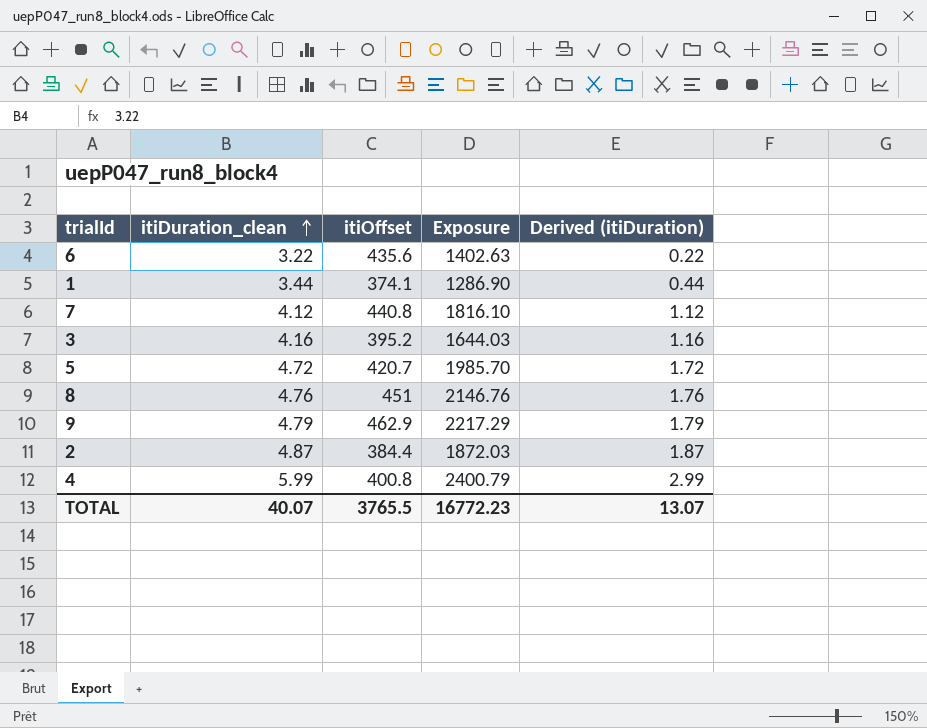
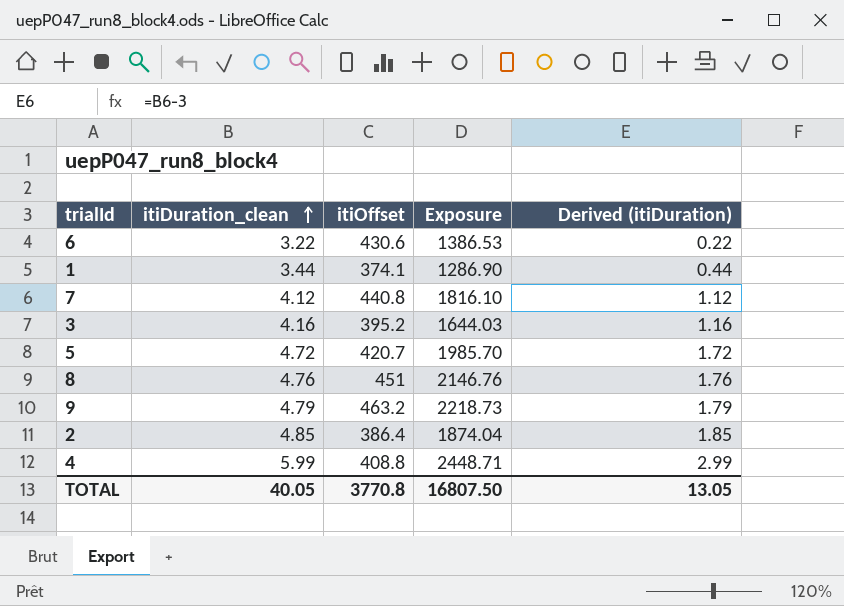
6 | itiOffset: 435.6 -> 430.6
6 | Exposure: 1402.63 -> 1386.53
9 | itiOffset: 462.9 -> 463.2
9 | Exposure: 2217.29 -> 2218.73
2 | itiDuration_clean: 4.87 -> 4.85
2 | itiOffset: 384.4 -> 386.4
2 | Exposure: 1872.03 -> 1874.04
2 | Derived (itiDuration): 1.87 -> 1.85
4 | itiOffset: 400.8 -> 408.8
4 | Exposure: 2400.79 -> 2448.71
TOTAL | itiDuration_clean: 40.07 -> 40.05
TOTAL | itiOffset: 3765.5 -> 3770.8
TOTAL | Exposure: 16772.23 -> 16807.50
TOTAL | Derived (itiDuration): 13.07 -> 13.05

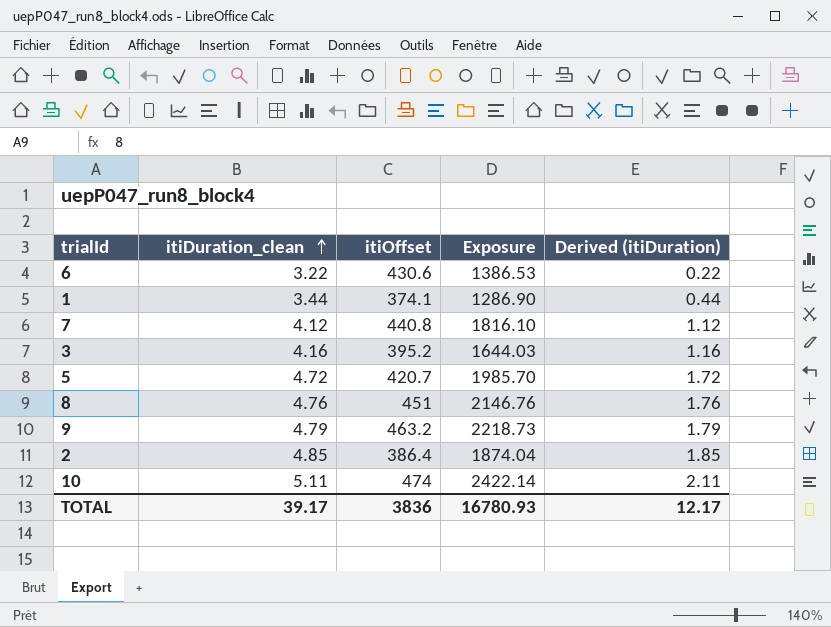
row 4: 5.99 | 408.8 | 2448.71 | 2.99 -> none
row 10: none -> 5.11 | 474 | 2422.14 | 2.11
TOTAL | itiDuration_clean: 40.05 -> 39.17
TOTAL | itiOffset: 3770.8 -> 3836
TOTAL | Exposure: 16807.50 -> 16780.93
TOTAL | Derived (itiDuration): 13.05 -> 12.17

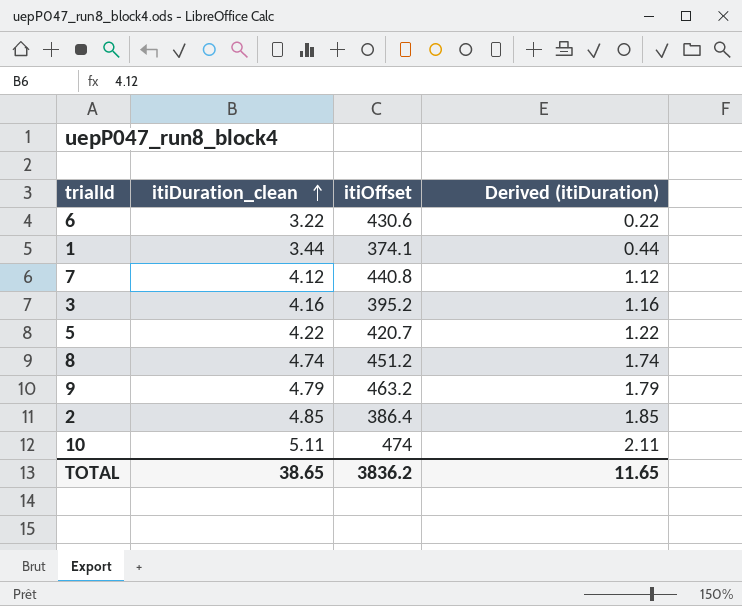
column Exposure | formula: [itiDuration_clean] * [itiOffset] -> none
5 | itiDuration_clean: 4.72 -> 4.22
5 | Derived (itiDuration): 1.72 -> 1.22
8 | itiDuration_clean: 4.76 -> 4.74
8 | itiOffset: 451 -> 451.2
8 | Derived (itiDuration): 1.76 -> 1.74
TOTAL | itiDuration_clean: 39.17 -> 38.65
TOTAL | itiOffset: 3836 -> 3836.2
TOTAL | Derived (itiDuration): 12.17 -> 11.65

